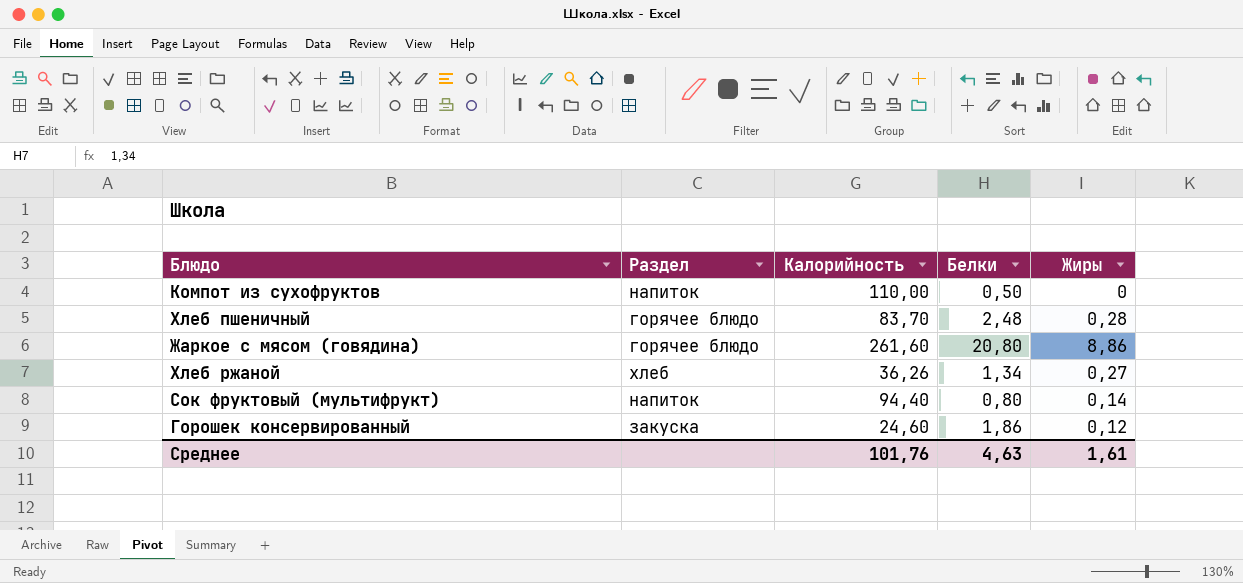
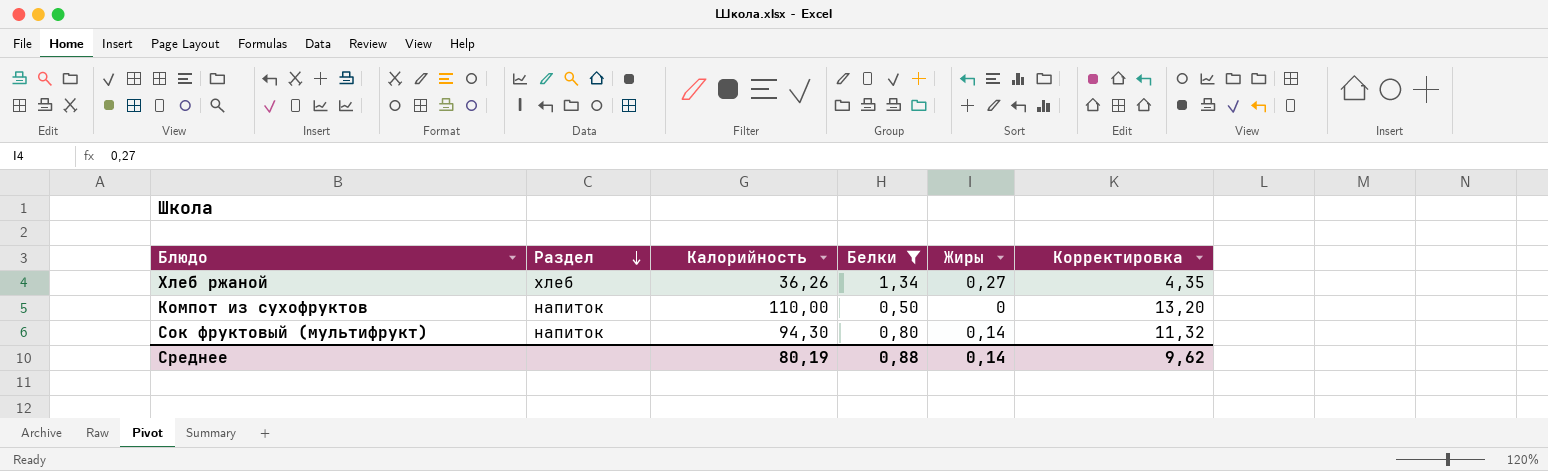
filter: none -> Белки <= 1,34
row order: none -> Раздел descending
column Корректировка | formula: none -> [Калорийность] * 0,12
Сок фруктовый (мультифрукт) | Калорийность: 94,40 -> 94,30
Среднее | Калорийность: 101,76 -> 80,19
Среднее | Белки: 4,63 -> 0,88
Среднее | Жиры: 1,61 -> 0,14

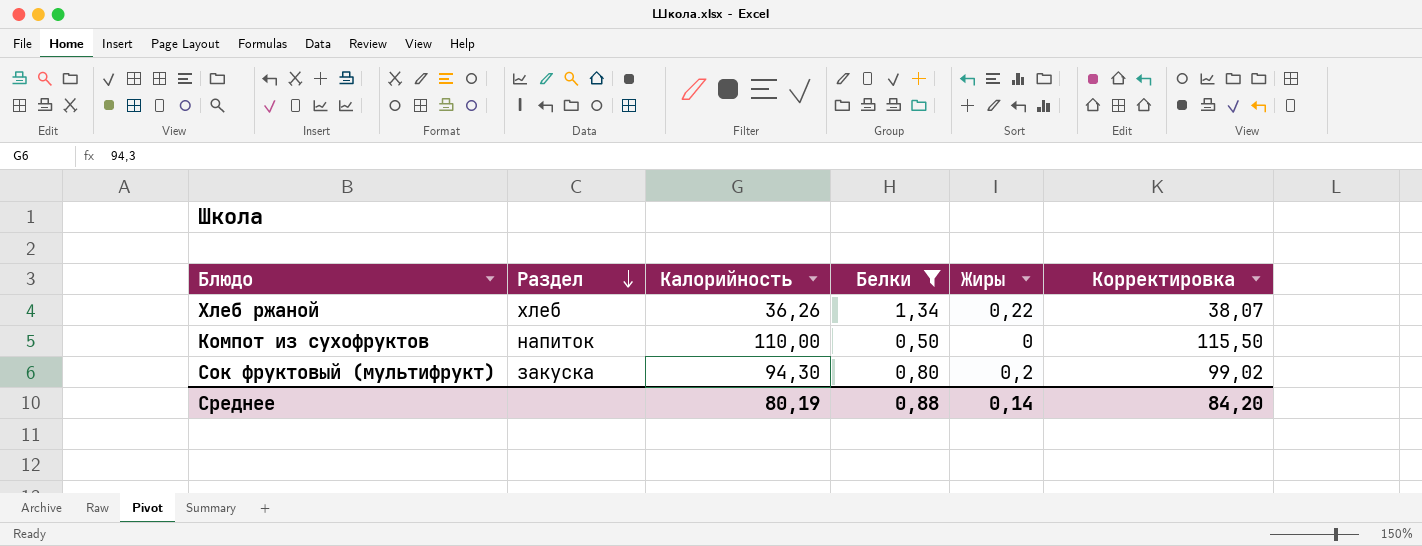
column Корректировка | formula: [Калорийность] * 0,12 -> [Калорийность] * 1,05
Хлеб ржаной | Жиры: 0,27 -> 0,22
Сок фруктовый (мультифрукт) | Раздел: напиток -> закуска
Сок фруктовый (мультифрукт) | Жиры: 0,14 -> 0,2
Среднее | Корректировка: 9,62 -> 84,20

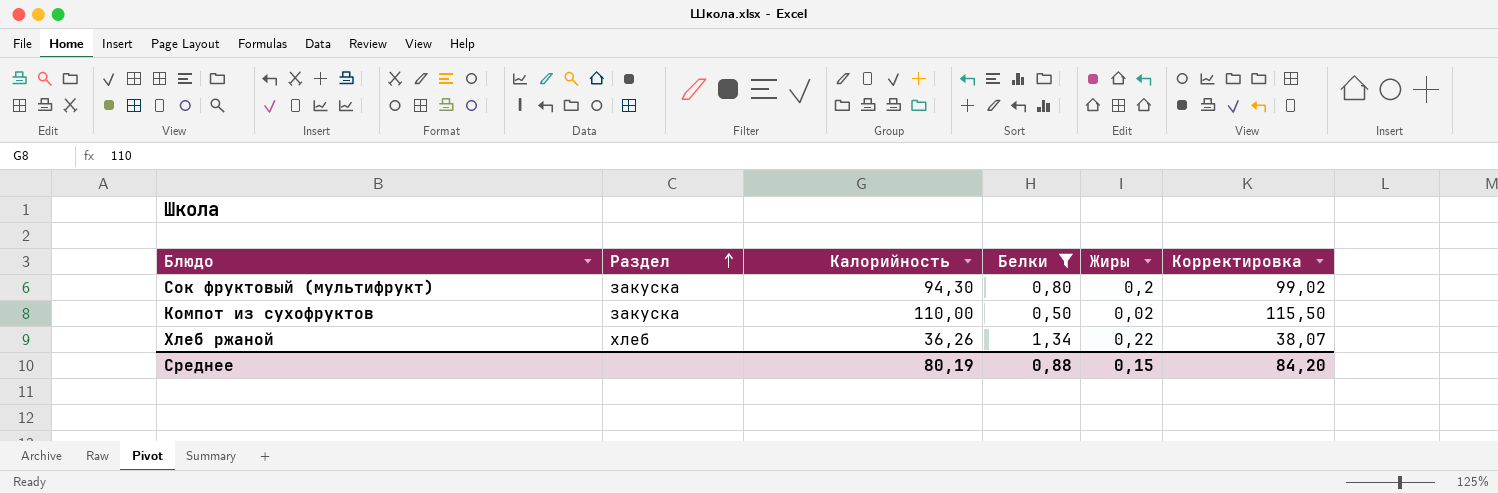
row order: Раздел descending -> Раздел ascending
Компот из сухофруктов | Раздел: напиток -> закуска
Компот из сухофруктов | Жиры: 0 -> 0,02
Среднее | Жиры: 0,14 -> 0,15

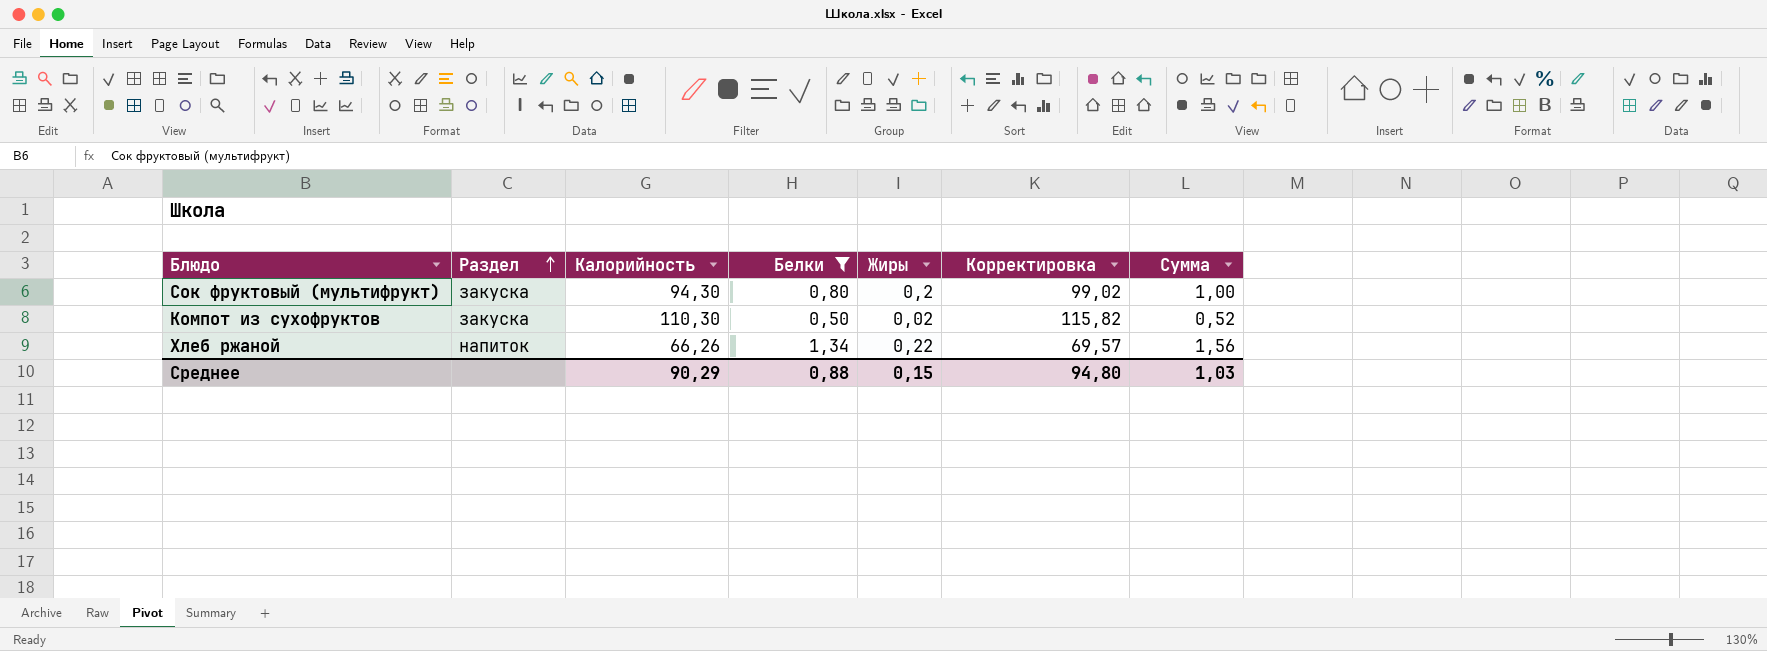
column Сумма | formula: none -> [Белки] + [Жиры]
Компот из сухофруктов | Калорийность: 110,00 -> 110,30
Компот из сухофруктов | Корректировка: 115,50 -> 115,82
Хлеб ржаной | Раздел: хлеб -> напиток
Хлеб ржаной | Калорийность: 36,26 -> 66,26
Хлеб ржаной | Корректировка: 38,07 -> 69,57
Среднее | Калорийность: 80,19 -> 90,29
Среднее | Корректировка: 84,20 -> 94,80

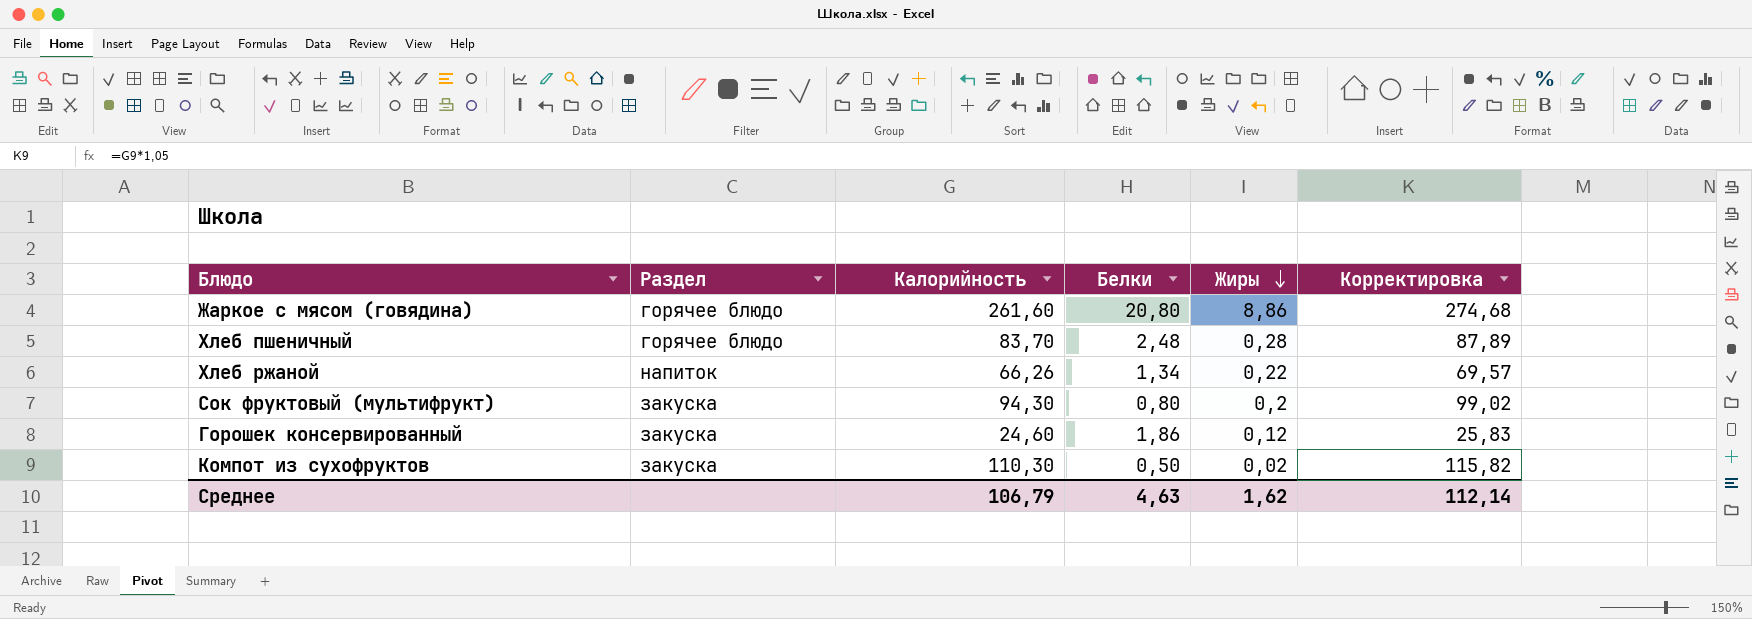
filter: Белки <= 1,34 -> none
row order: Раздел ascending -> Жиры descending
column Сумма | formula: [Белки] + [Жиры] -> none
Среднее | Калорийность: 90,29 -> 106,79
Среднее | Белки: 0,88 -> 4,63
Среднее | Жиры: 0,15 -> 1,62
Среднее | Корректировка: 94,80 -> 112,14

